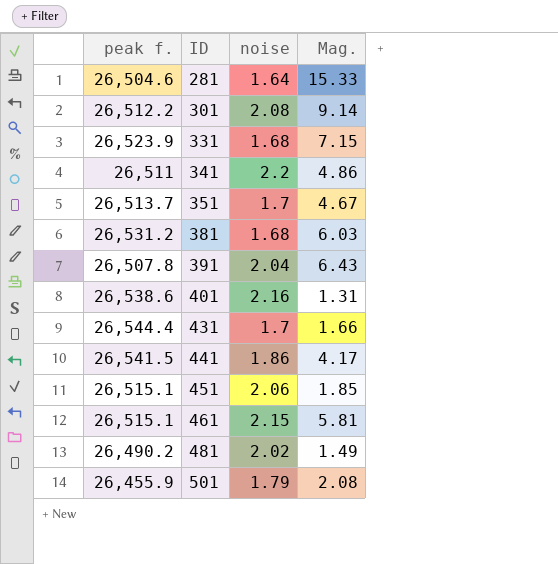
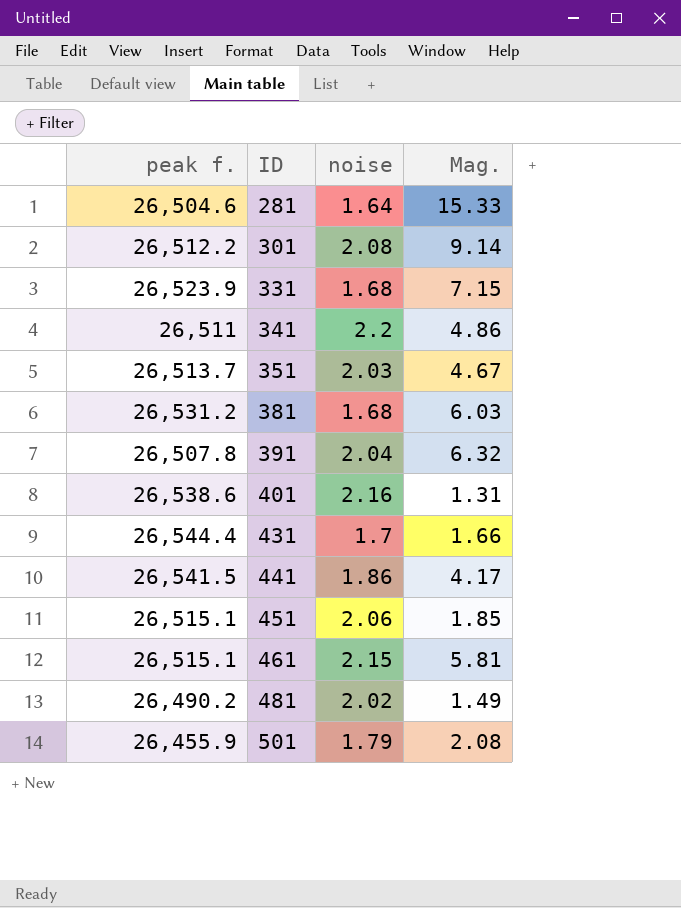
351 | noise: 1.7 -> 2.03
391 | Mag.: 6.43 -> 6.32

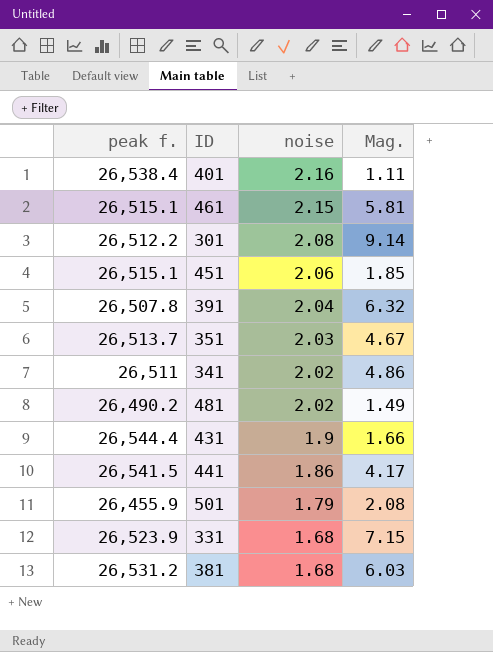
row order: ID ascending -> noise descending
row 281: 26,504.6 | 1.64 | 15.33 -> none
401 | peak f.: 26,538.6 -> 26,538.4
401 | Mag.: 1.31 -> 1.11
341 | noise: 2.2 -> 2.02
431 | noise: 1.7 -> 1.9

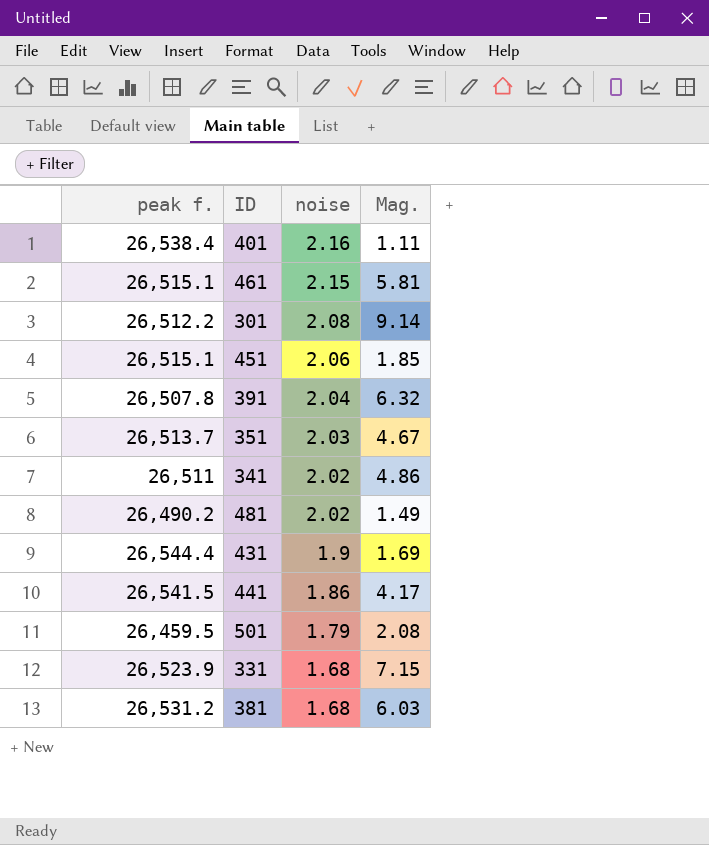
431 | Mag.: 1.66 -> 1.69
501 | peak f.: 26,455.9 -> 26,459.5

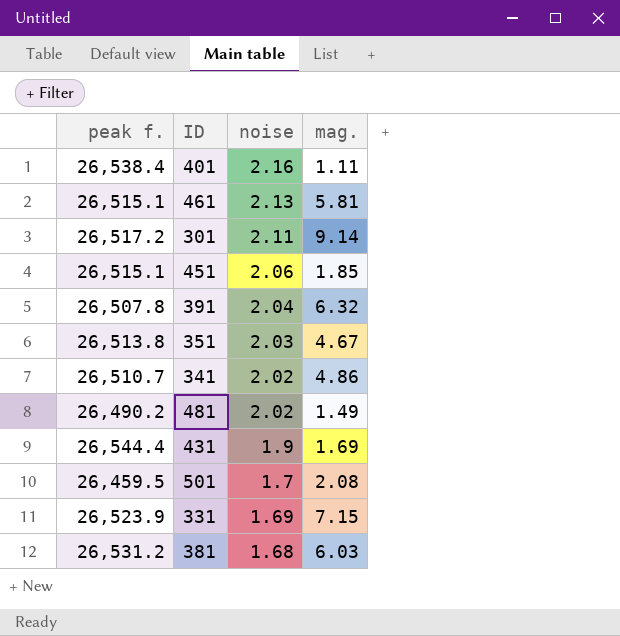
column name: Mag. -> mag.
row 441: 26,541.5 | 1.86 | 4.17 -> none
461 | noise: 2.15 -> 2.13
301 | peak f.: 26,512.2 -> 26,517.2
301 | noise: 2.08 -> 2.11
351 | peak f.: 26,513.7 -> 26,513.8
341 | peak f.: 26,511 -> 26,510.7
501 | noise: 1.79 -> 1.7
331 | noise: 1.68 -> 1.69

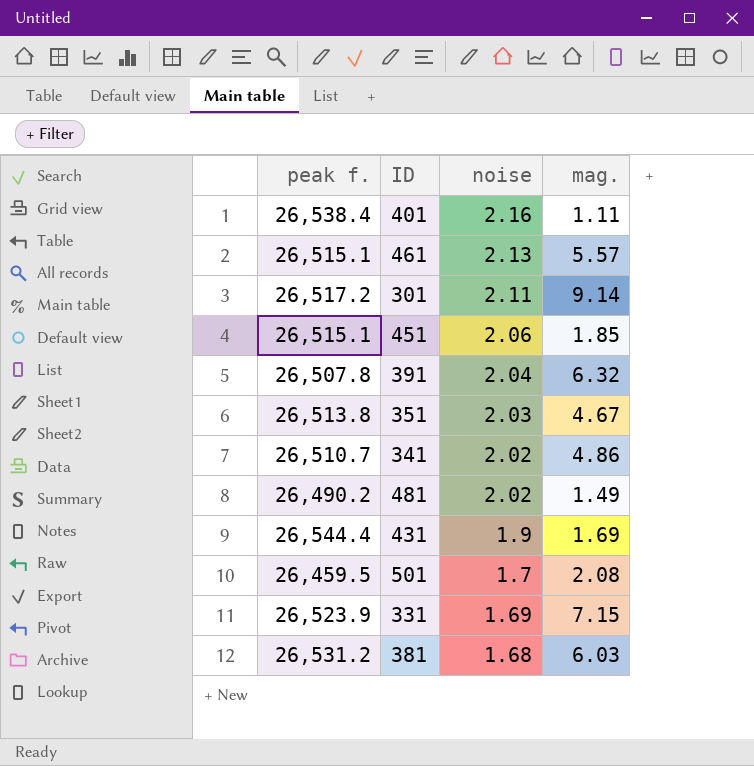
461 | mag.: 5.81 -> 5.57

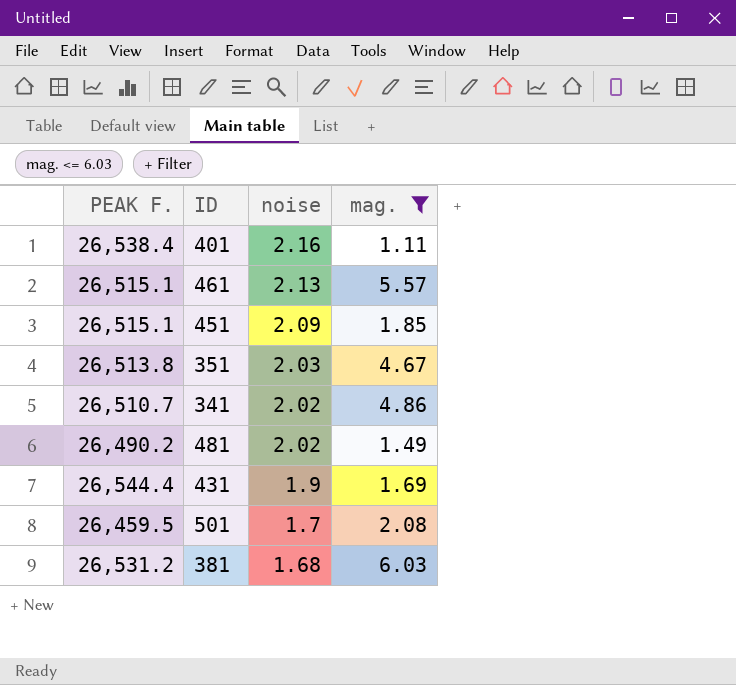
filter: none -> mag. <= 6.03
column name: peak f. -> PEAK F.
451 | noise: 2.06 -> 2.09

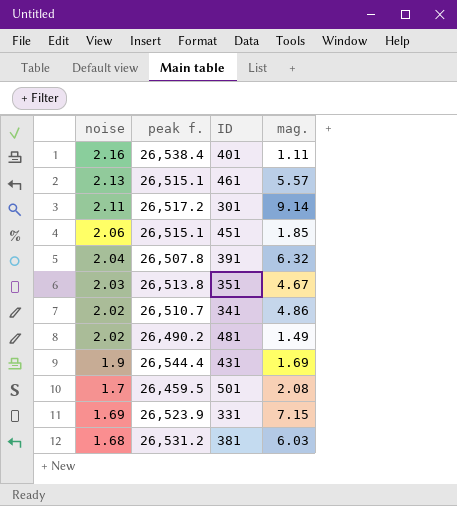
filter: mag. <= 6.03 -> none
column noise | position: 3 -> 1
column name: PEAK F. -> peak f.
451 | noise: 2.09 -> 2.06

